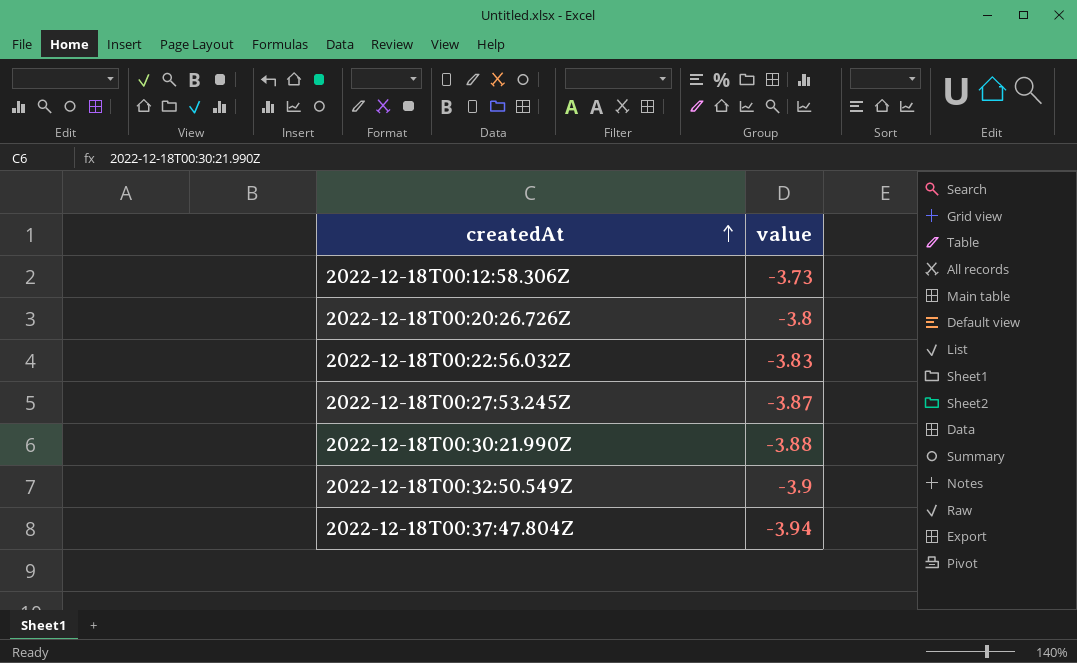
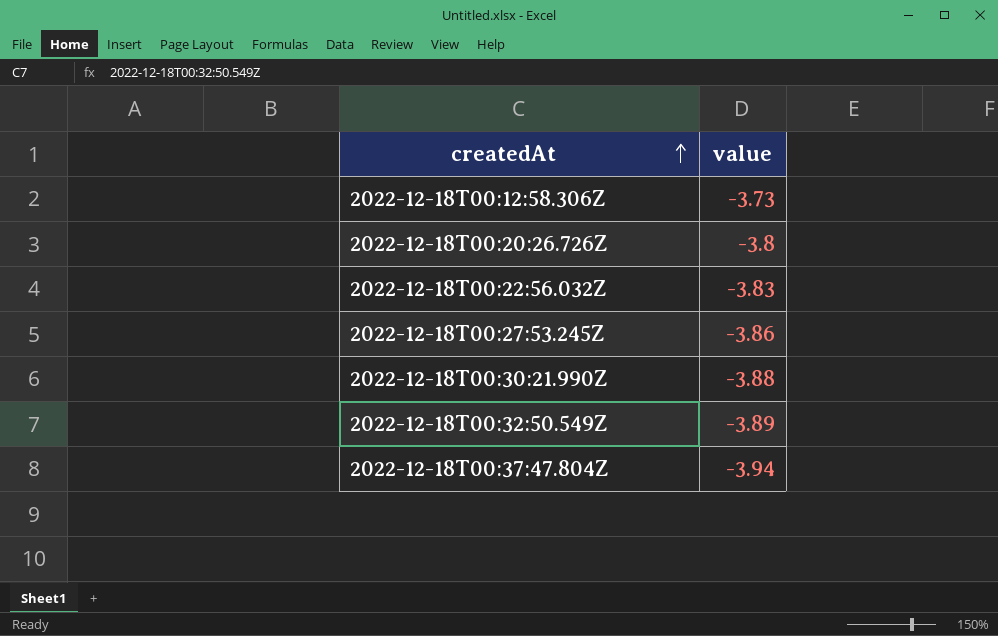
2022-12-18T00:27:53.245Z | value: -3.87 -> -3.86
2022-12-18T00:32:50.549Z | value: -3.9 -> -3.89

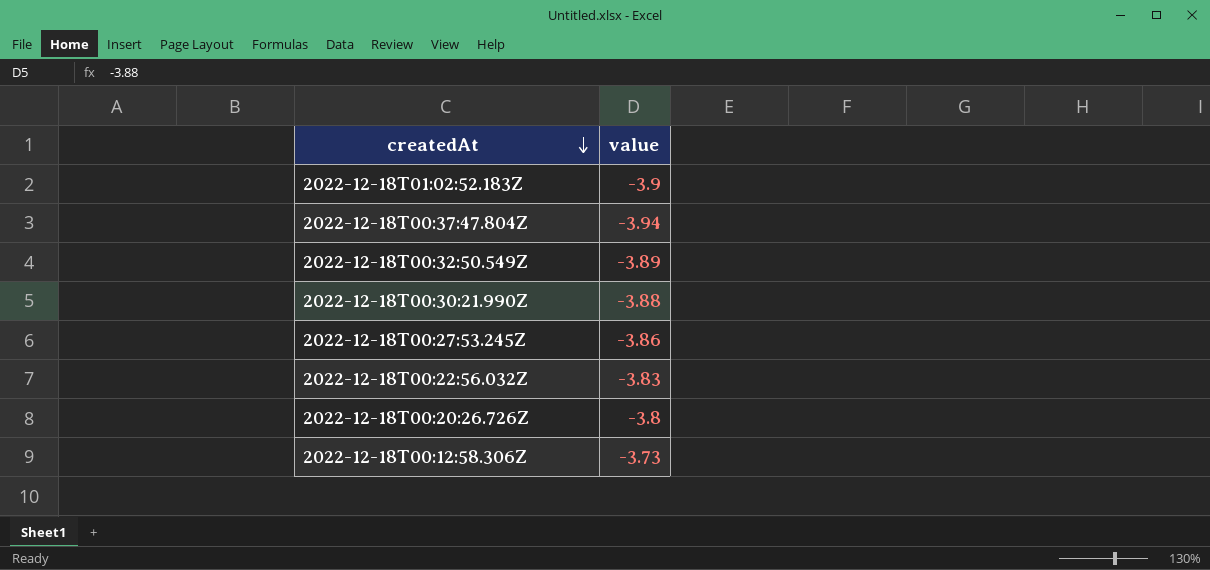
row order: createdAt ascending -> createdAt descending
row 2022-12-18T01:02:52.183Z: none -> -3.9

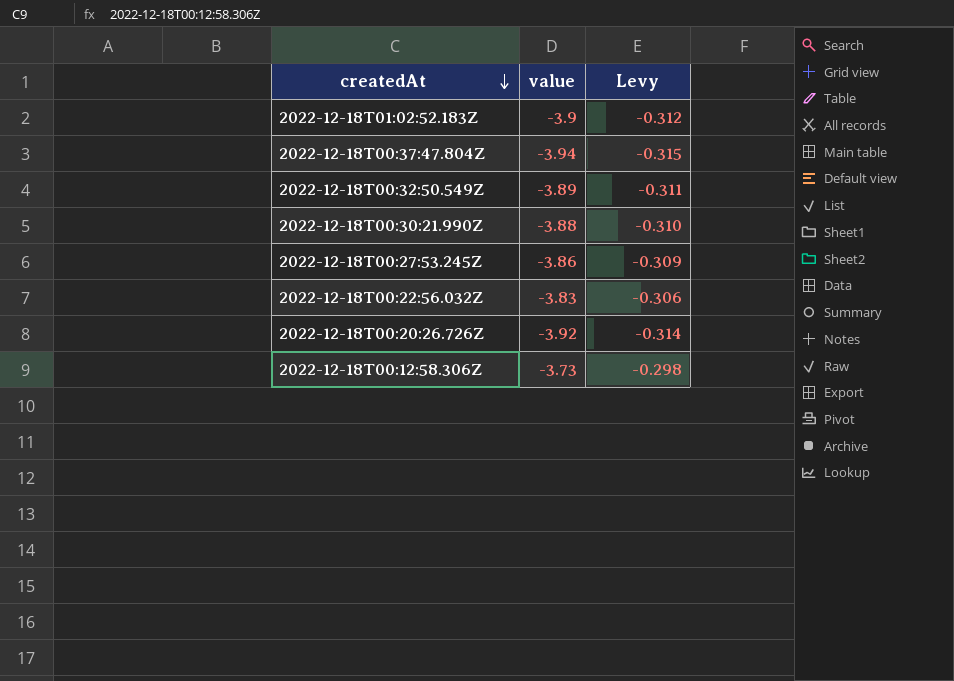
column Levy | formula: none -> [value] * 0.08
2022-12-18T00:20:26.726Z | value: -3.8 -> -3.92

